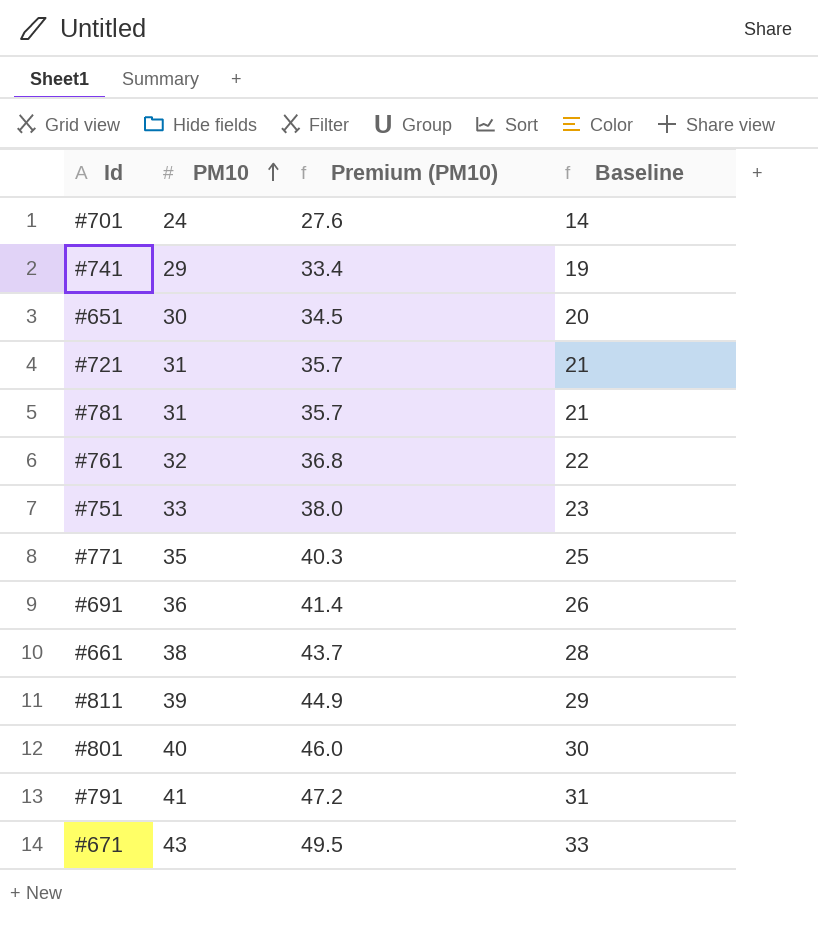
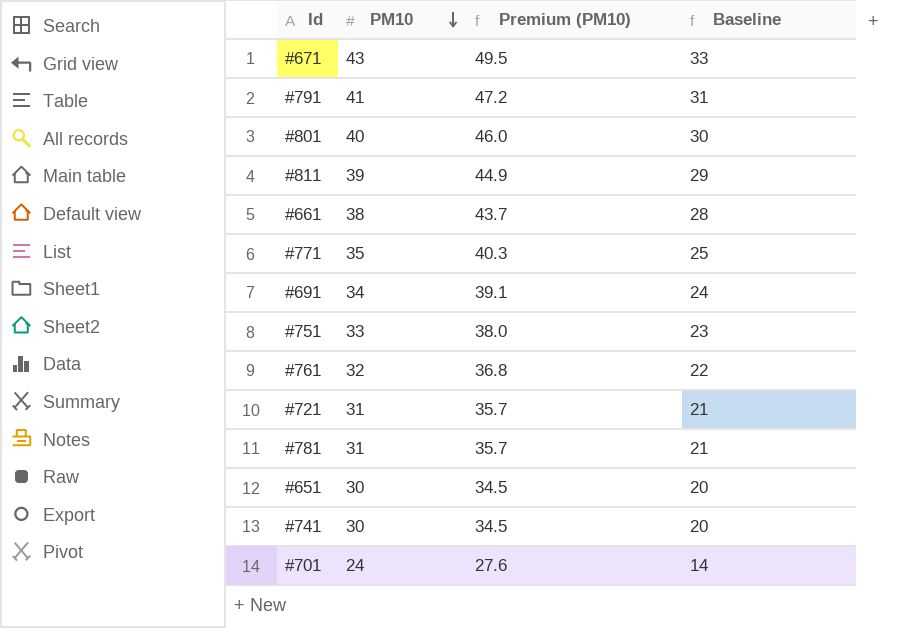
row order: PM10 ascending -> PM10 descending
#691 | PM10: 36 -> 34
#691 | Premium (PM10): 41.4 -> 39.1
#691 | Baseline: 26 -> 24
#741 | PM10: 29 -> 30
#741 | Premium (PM10): 33.4 -> 34.5
#741 | Baseline: 19 -> 20

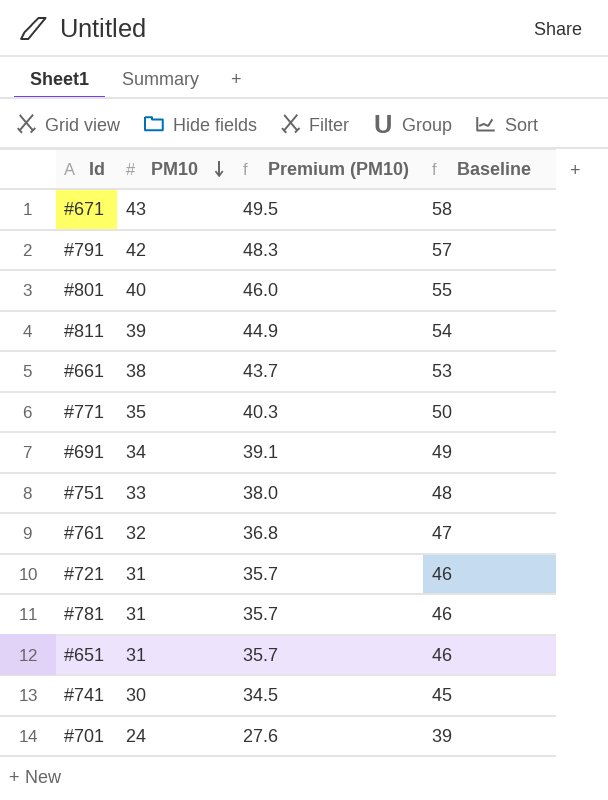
column Baseline | formula: [PM10] - 10 -> [PM10] + 15
#791 | PM10: 41 -> 42
#791 | Premium (PM10): 47.2 -> 48.3
#651 | PM10: 30 -> 31
#651 | Premium (PM10): 34.5 -> 35.7

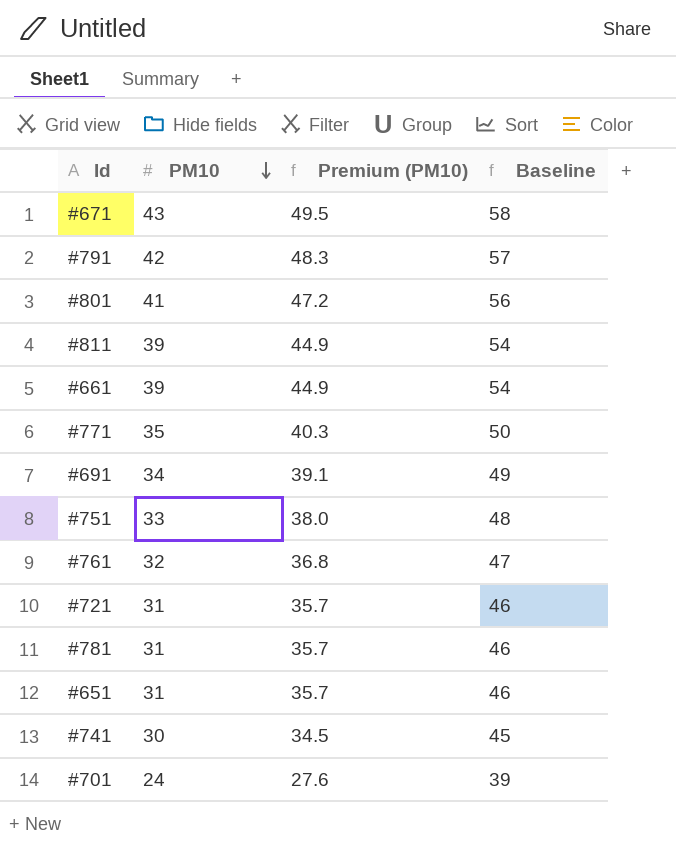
#801 | PM10: 40 -> 41
#801 | Premium (PM10): 46.0 -> 47.2
#801 | Baseline: 55 -> 56
#661 | PM10: 38 -> 39
#661 | Premium (PM10): 43.7 -> 44.9
#661 | Baseline: 53 -> 54

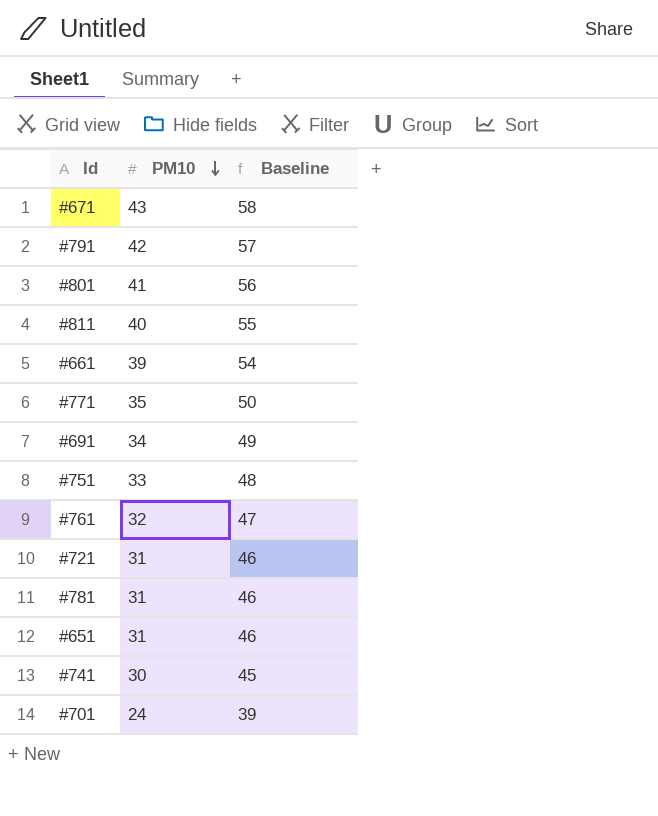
column Premium (PM10) | formula: [PM10] * 1.15 -> none
#811 | PM10: 39 -> 40
#811 | Baseline: 54 -> 55

